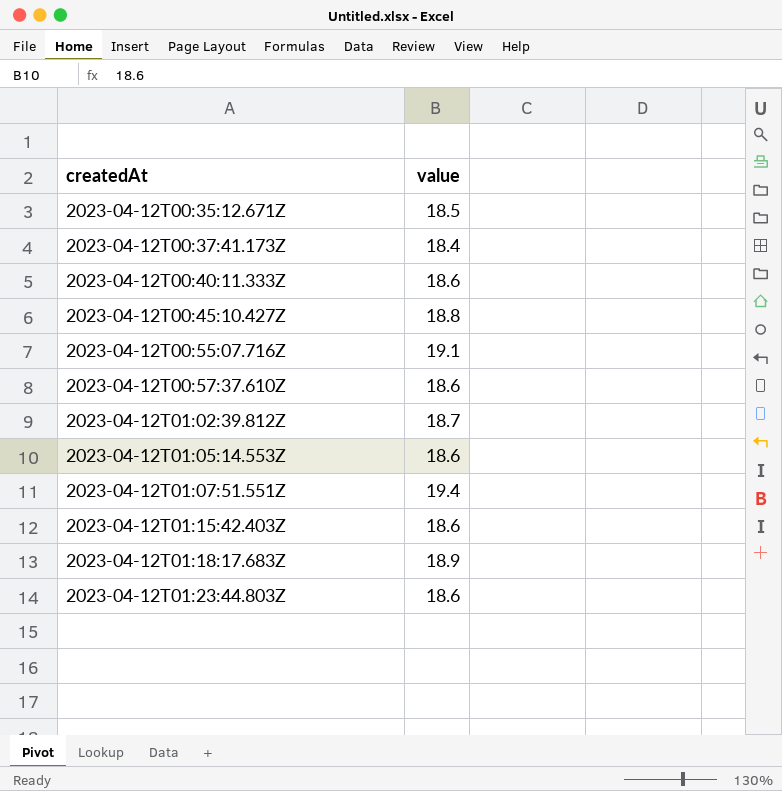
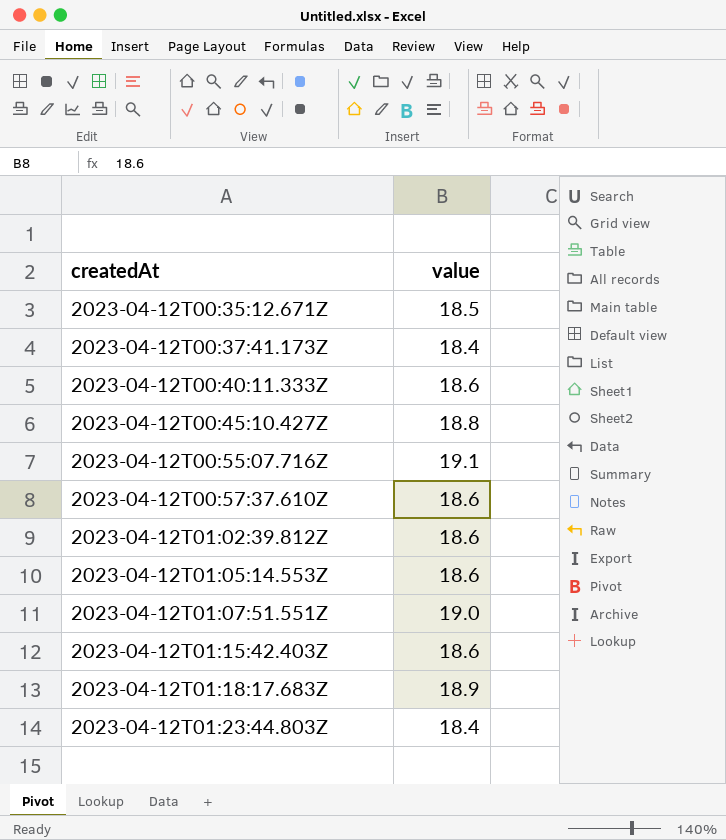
2023-04-12T01:02:39.812Z | value: 18.7 -> 18.6
2023-04-12T01:07:51.551Z | value: 19.4 -> 19.0
2023-04-12T01:23:44.803Z | value: 18.6 -> 18.4

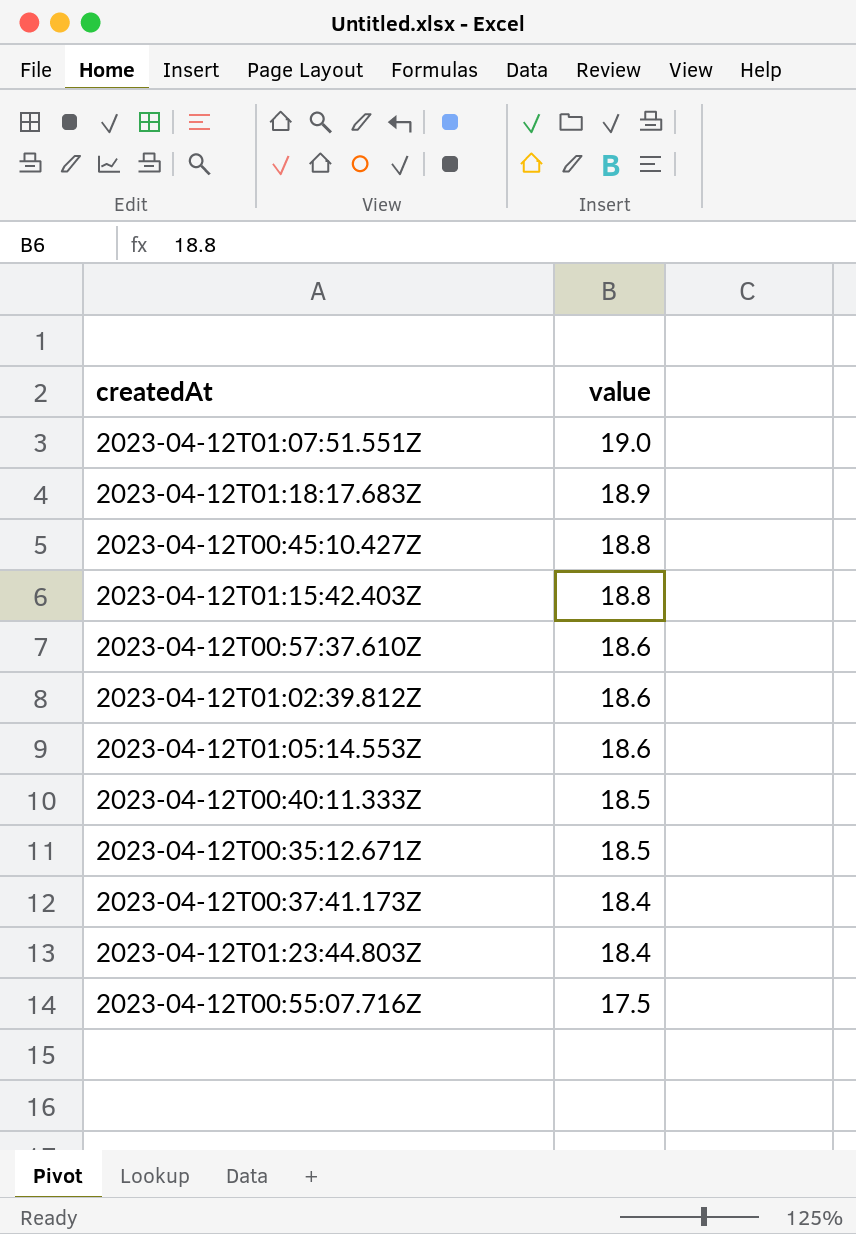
row order: createdAt ascending -> value descending
2023-04-12T01:15:42.403Z | value: 18.6 -> 18.8
2023-04-12T00:40:11.333Z | value: 18.6 -> 18.5
2023-04-12T00:55:07.716Z | value: 19.1 -> 17.5

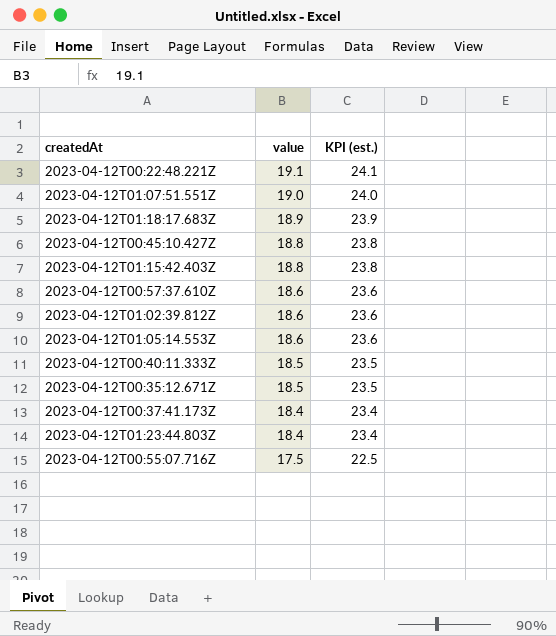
column KPI (est.) | formula: none -> [value] + 5
row 2023-04-12T00:22:48.221Z: none -> 19.1 | 24.1

